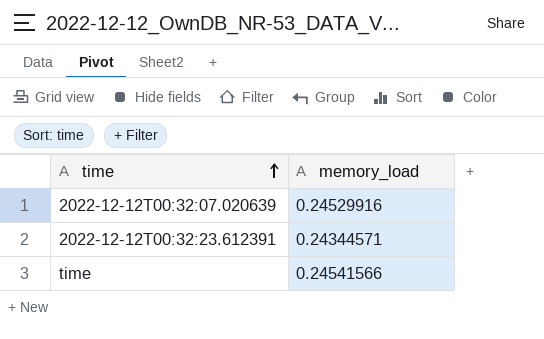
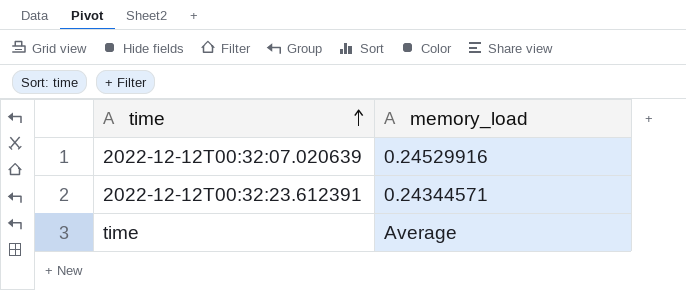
time | memory_load: 0.24541566 -> Average

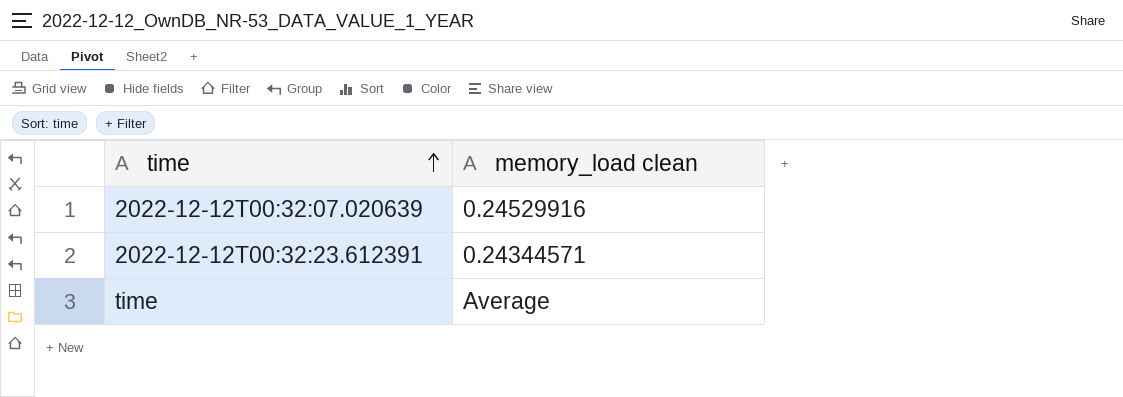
column name: memory_load -> memory_load clean

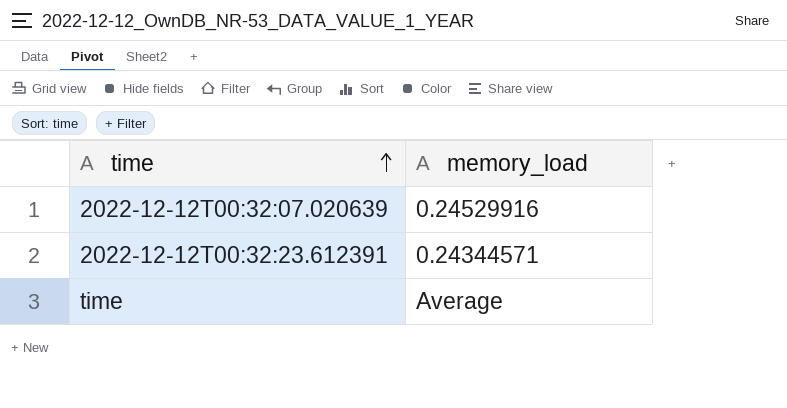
column name: memory_load clean -> memory_load

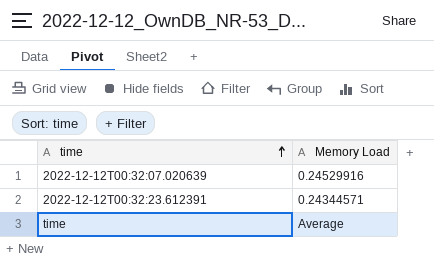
column name: memory_load -> Memory Load

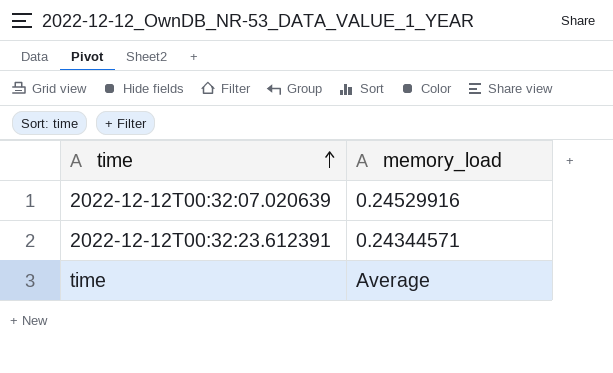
column name: Memory Load -> memory_load

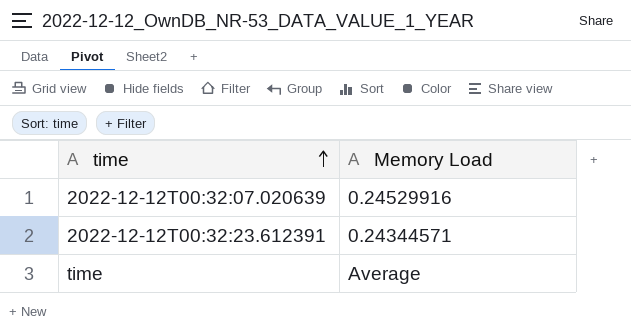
column name: memory_load -> Memory Load

